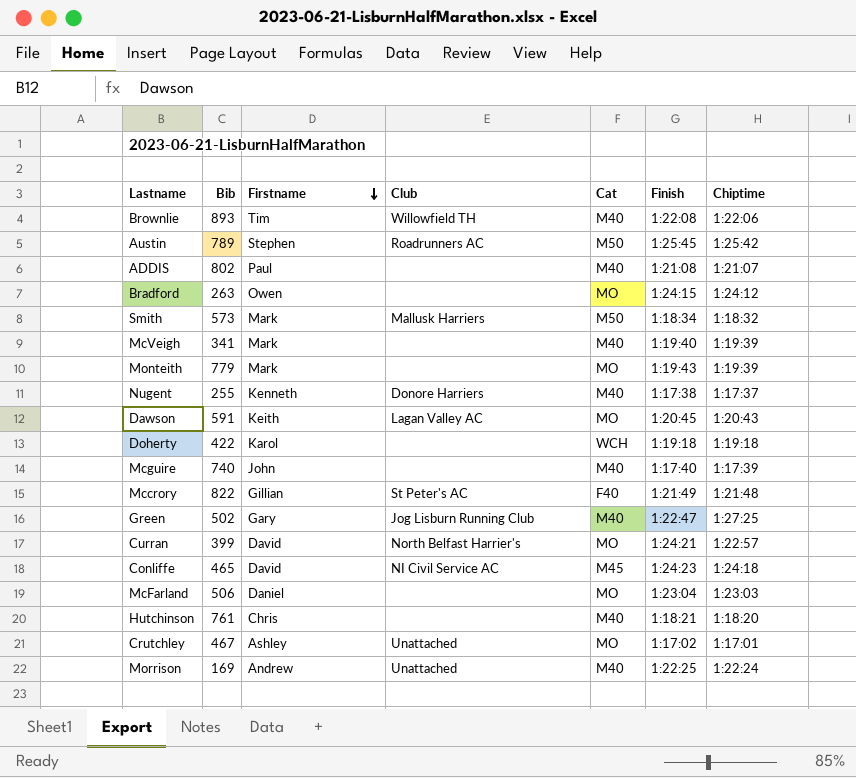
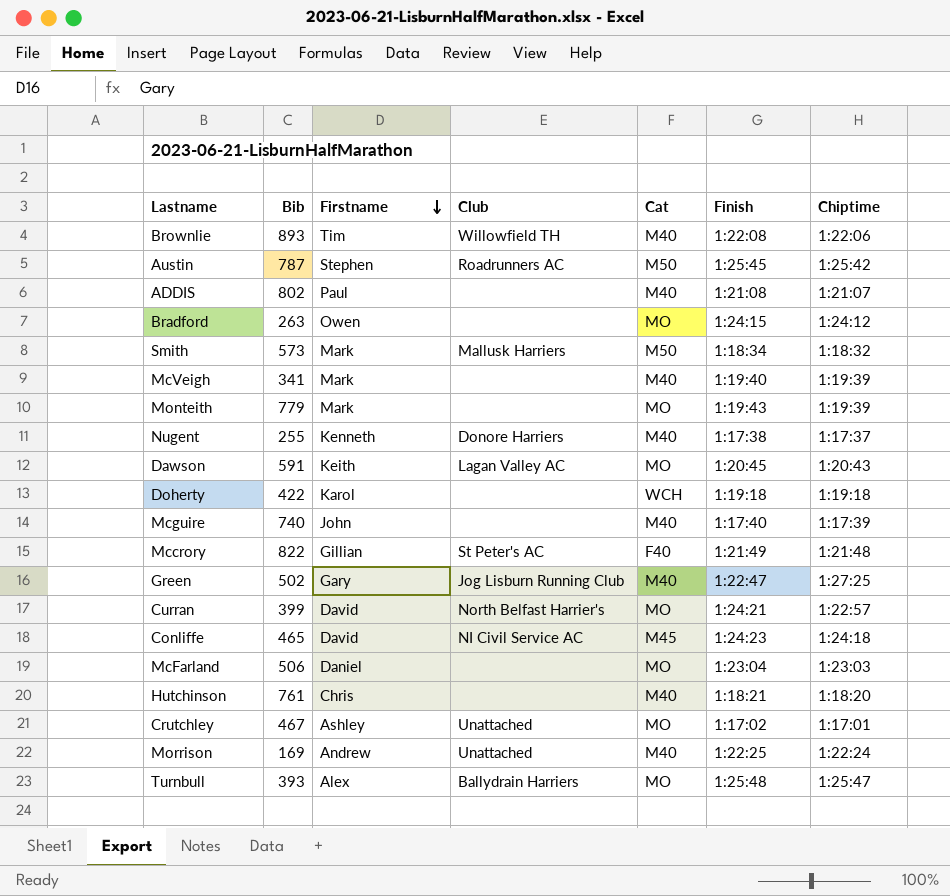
Austin | Bib: 789 -> 787
row Turnbull: none -> 393 | Alex | Ballydrain Harriers | MO | 1:25:48 | 1:25:47

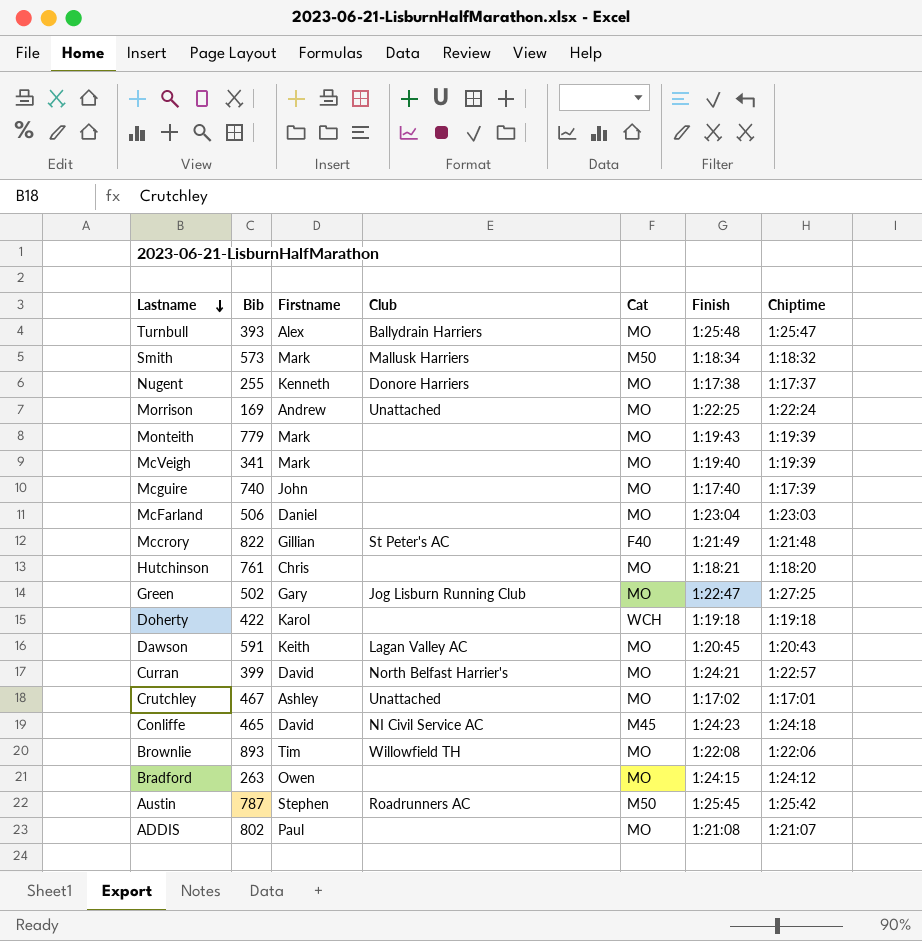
row order: Firstname descending -> Lastname descending
Nugent | Cat: M40 -> MO
Morrison | Cat: M40 -> MO
McVeigh | Cat: M40 -> MO
Mcguire | Cat: M40 -> MO
Hutchinson | Cat: M40 -> MO
Green | Cat: M40 -> MO
Brownlie | Cat: M40 -> MO
ADDIS | Cat: M40 -> MO

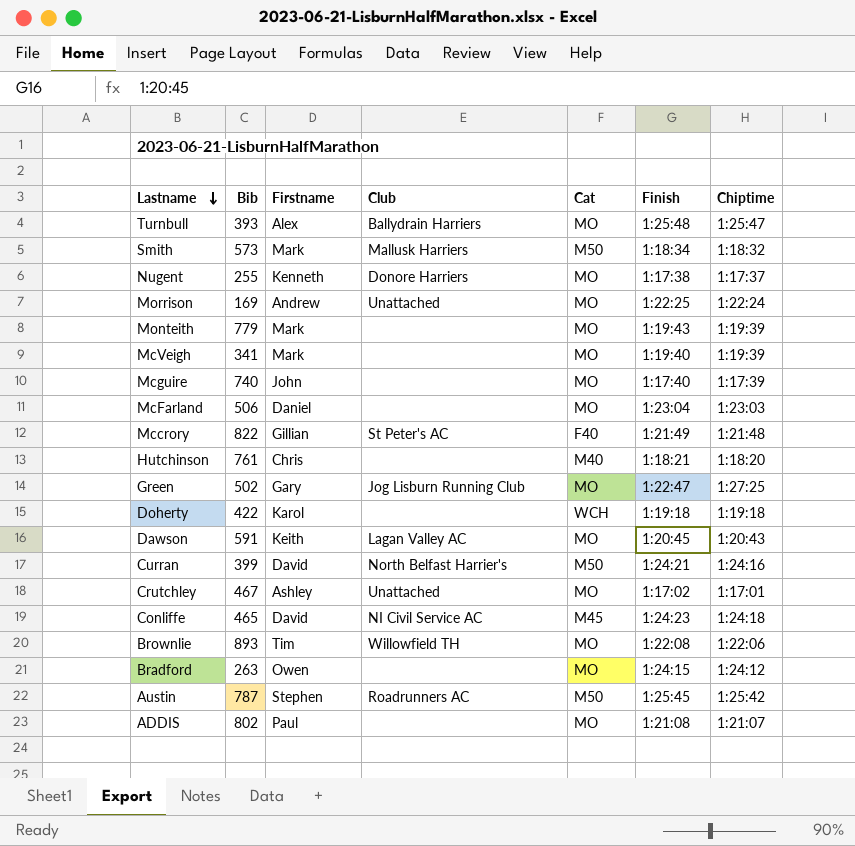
Hutchinson | Cat: MO -> M40
Curran | Cat: MO -> M50
Curran | Chiptime: 1:22:57 -> 1:24:16

